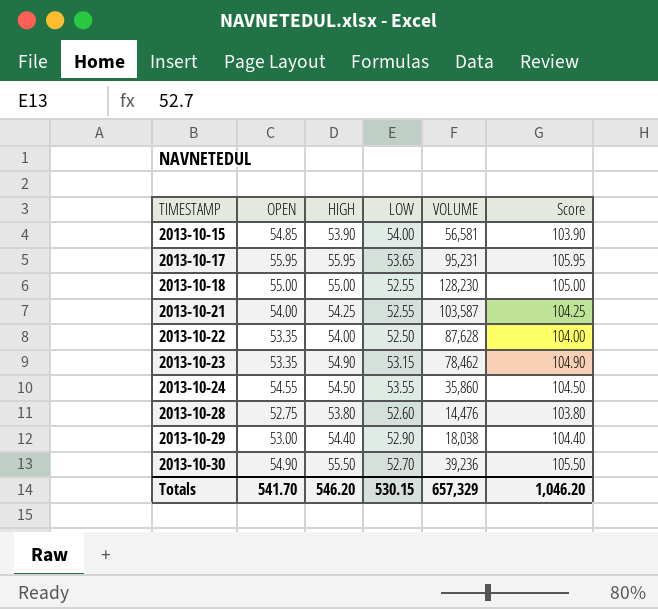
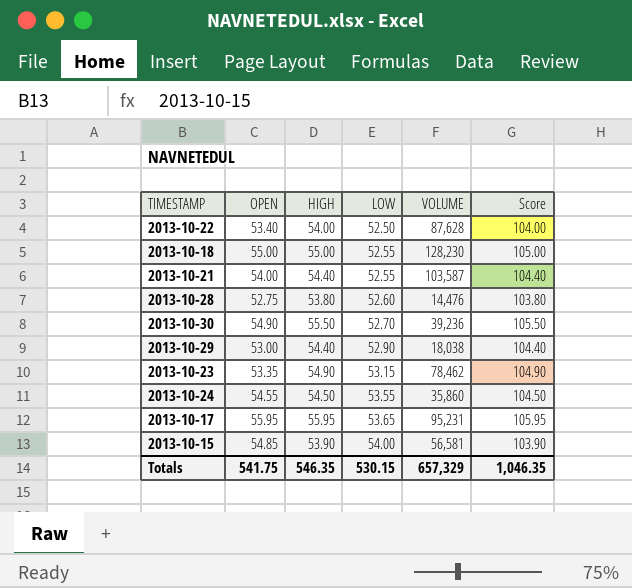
row order: TIMESTAMP ascending -> LOW ascending
2013-10-22 | OPEN: 53.35 -> 53.40
2013-10-21 | HIGH: 54.25 -> 54.40
2013-10-21 | Score: 104.25 -> 104.40
Totals | OPEN: 541.70 -> 541.75
Totals | HIGH: 546.20 -> 546.35
Totals | Score: 1,046.20 -> 1,046.35

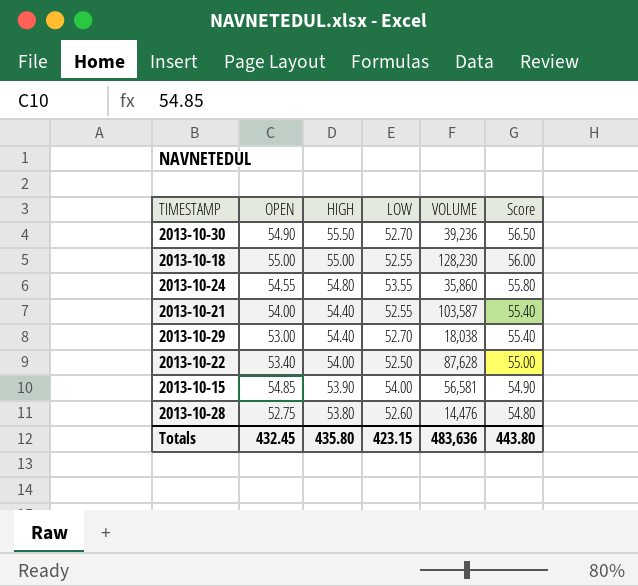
row order: LOW ascending -> HIGH descending
column Score | formula: [HIGH] + 50 -> [HIGH] + 1
row 2013-10-23: 53.35 | 54.90 | 53.15 | 78,462 | 104.90 -> none
row 2013-10-17: 55.95 | 55.95 | 53.65 | 95,231 | 105.95 -> none
2013-10-24 | HIGH: 54.50 -> 54.80
2013-10-29 | LOW: 52.90 -> 52.70
Totals | OPEN: 541.75 -> 432.45
Totals | HIGH: 546.35 -> 435.80
Totals | LOW: 530.15 -> 423.15
Totals | VOLUME: 657,329 -> 483,636
Totals | Score: 1,046.35 -> 443.80

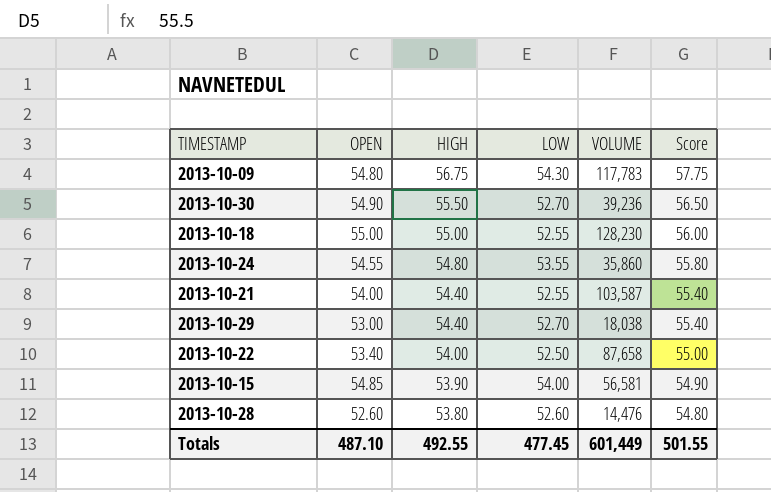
row 2013-10-09: none -> 54.80 | 56.75 | 54.30 | 117,783 | 57.75
2013-10-22 | VOLUME: 87,628 -> 87,658
2013-10-28 | OPEN: 52.75 -> 52.60
Totals | OPEN: 432.45 -> 487.10
Totals | HIGH: 435.80 -> 492.55
Totals | LOW: 423.15 -> 477.45
Totals | VOLUME: 483,636 -> 601,449
Totals | Score: 443.80 -> 501.55

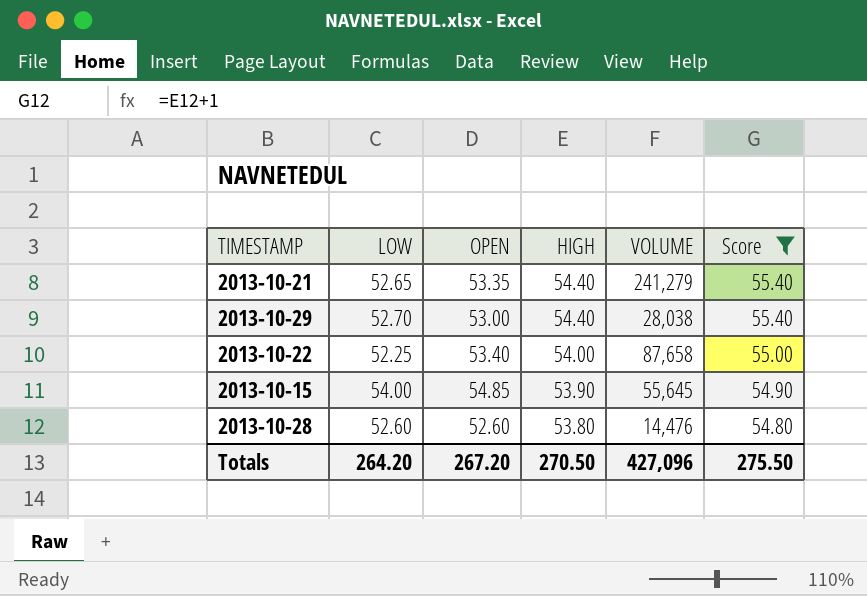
filter: none -> Score <= 55.40
column LOW | position: 4 -> 2
2013-10-21 | LOW: 52.55 -> 52.65
2013-10-21 | OPEN: 54.00 -> 53.35
2013-10-21 | VOLUME: 103,587 -> 241,279
2013-10-29 | VOLUME: 18,038 -> 28,038
2013-10-22 | LOW: 52.50 -> 52.25
2013-10-15 | VOLUME: 56,581 -> 55,645
Totals | LOW: 477.45 -> 264.20
Totals | OPEN: 487.10 -> 267.20
Totals | HIGH: 492.55 -> 270.50
Totals | VOLUME: 601,449 -> 427,096
Totals | Score: 501.55 -> 275.50

